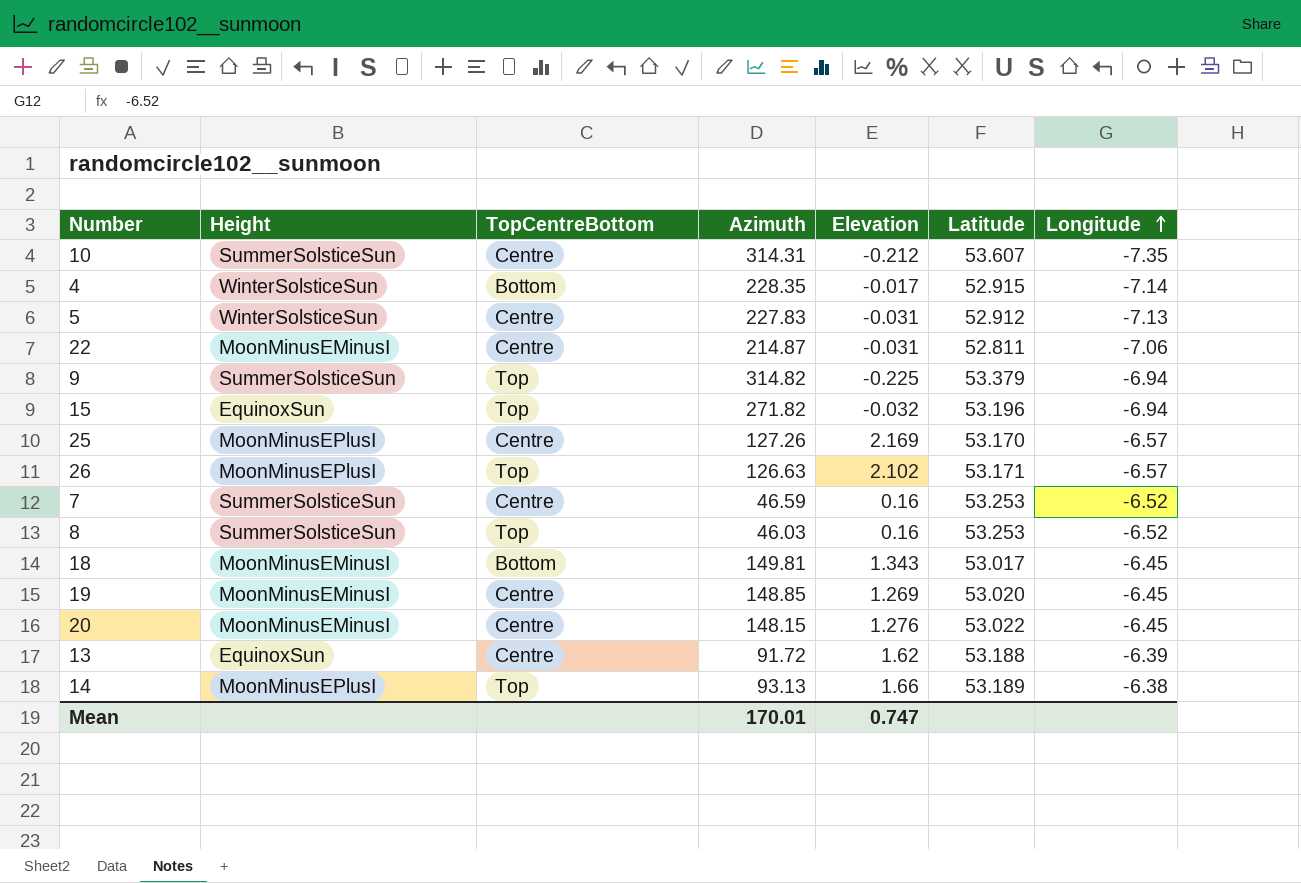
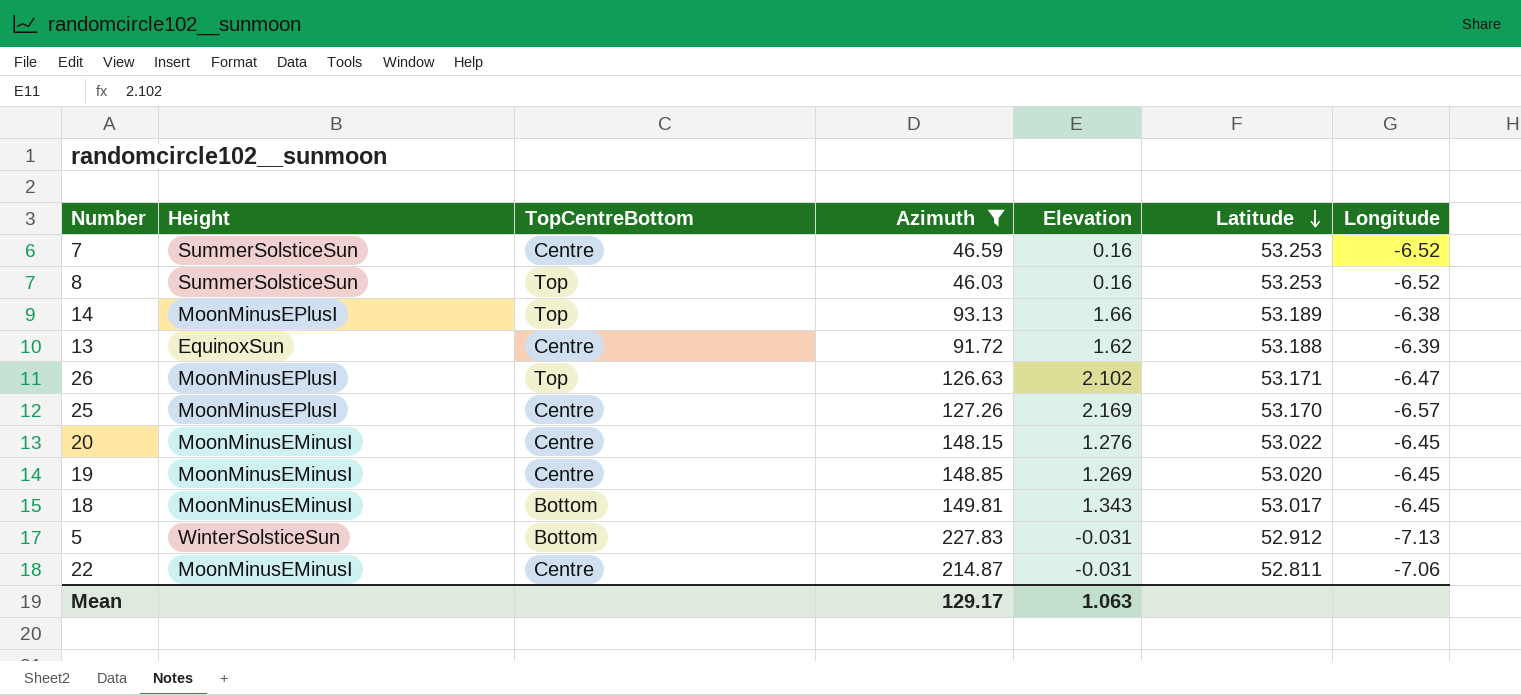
filter: none -> Azimuth <= 227.83
row order: Longitude ascending -> Latitude descending
26 | Longitude: -6.57 -> -6.47
5 | TopCentreBottom: Centre -> Bottom
Mean | Azimuth: 170.01 -> 129.17
Mean | Elevation: 0.747 -> 1.063

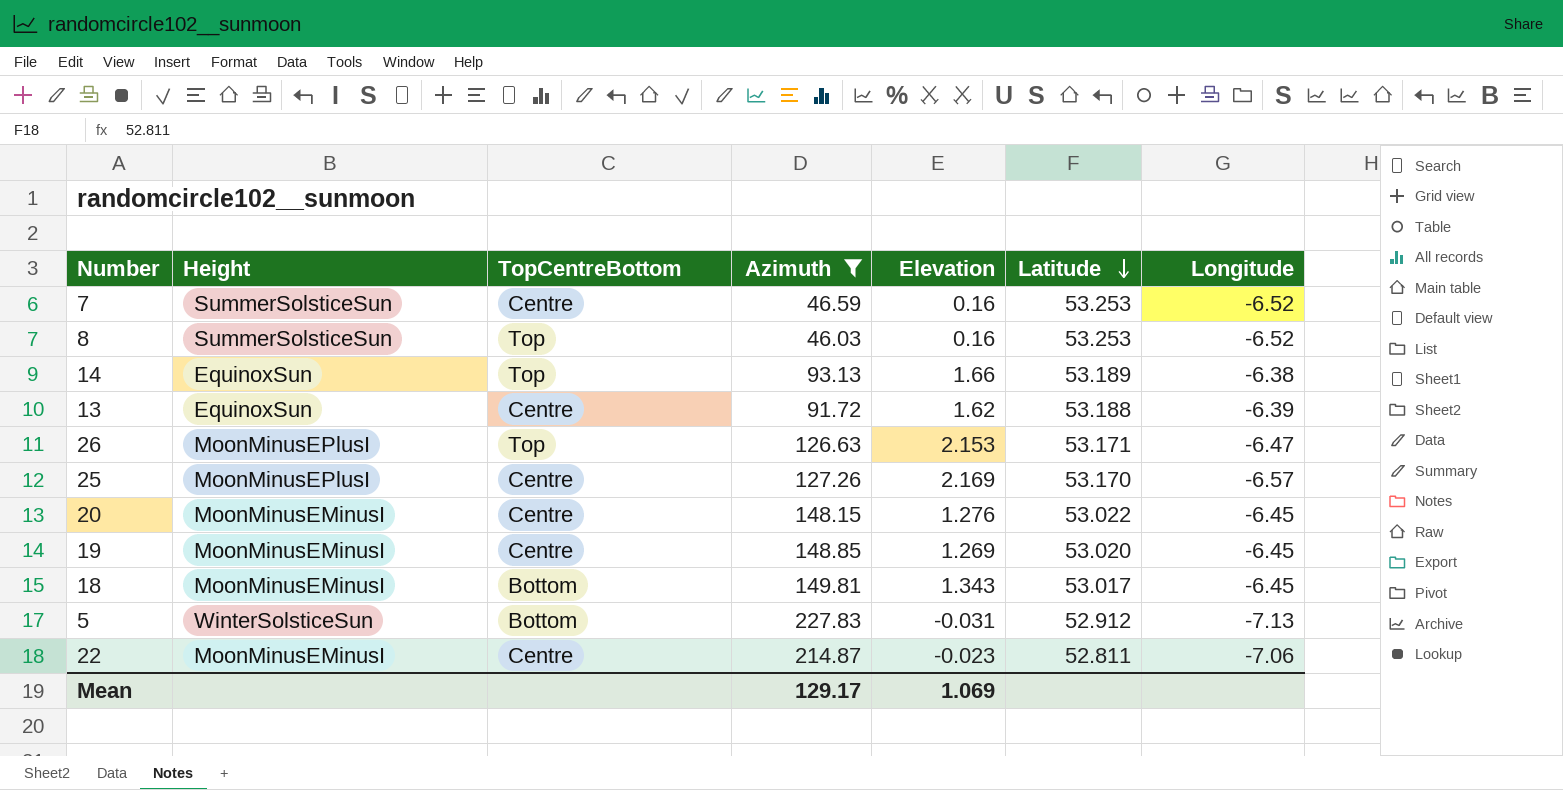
14 | Height: MoonMinusEPlusI -> EquinoxSun
26 | Elevation: 2.102 -> 2.153
22 | Elevation: -0.031 -> -0.023
Mean | Elevation: 1.063 -> 1.069

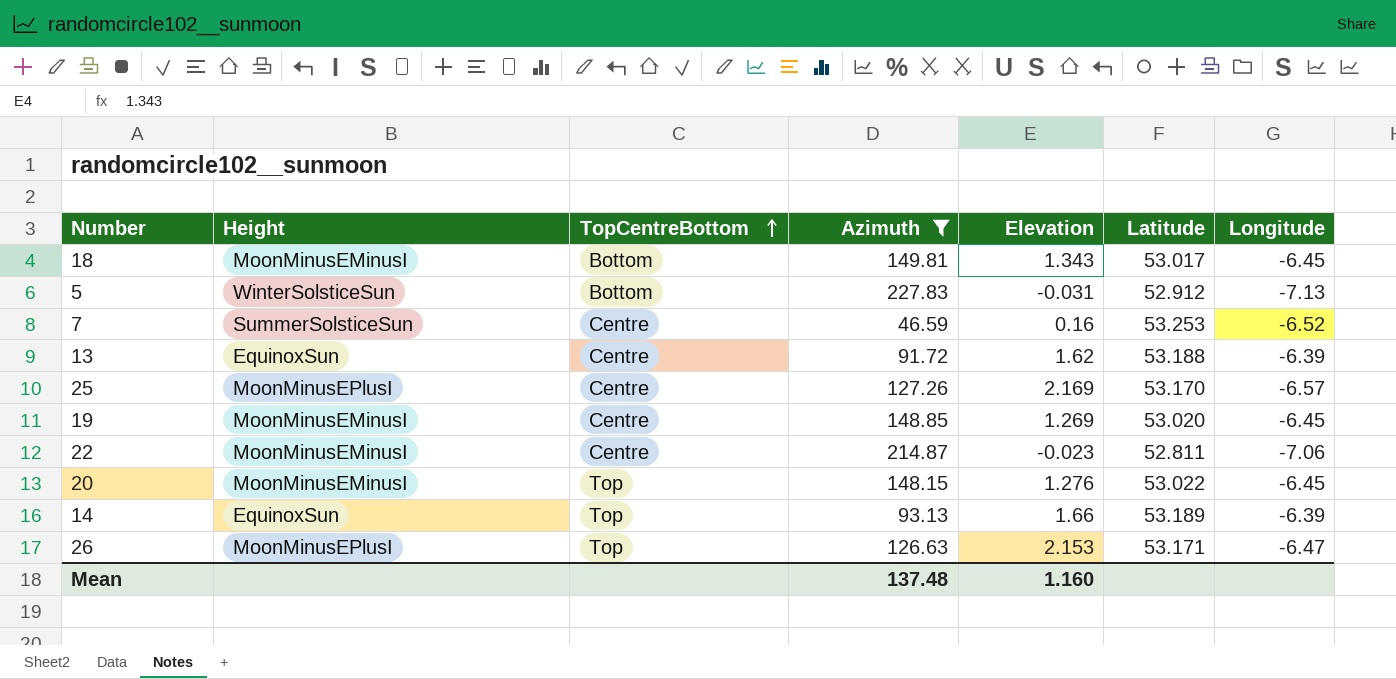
row order: Latitude descending -> TopCentreBottom ascending
row 8: SummerSolsticeSun | Top | 46.03 | 0.16 | 53.253 | -6.52 -> none
20 | TopCentreBottom: Centre -> Top
14 | Longitude: -6.38 -> -6.39
Mean | Azimuth: 129.17 -> 137.48
Mean | Elevation: 1.069 -> 1.160

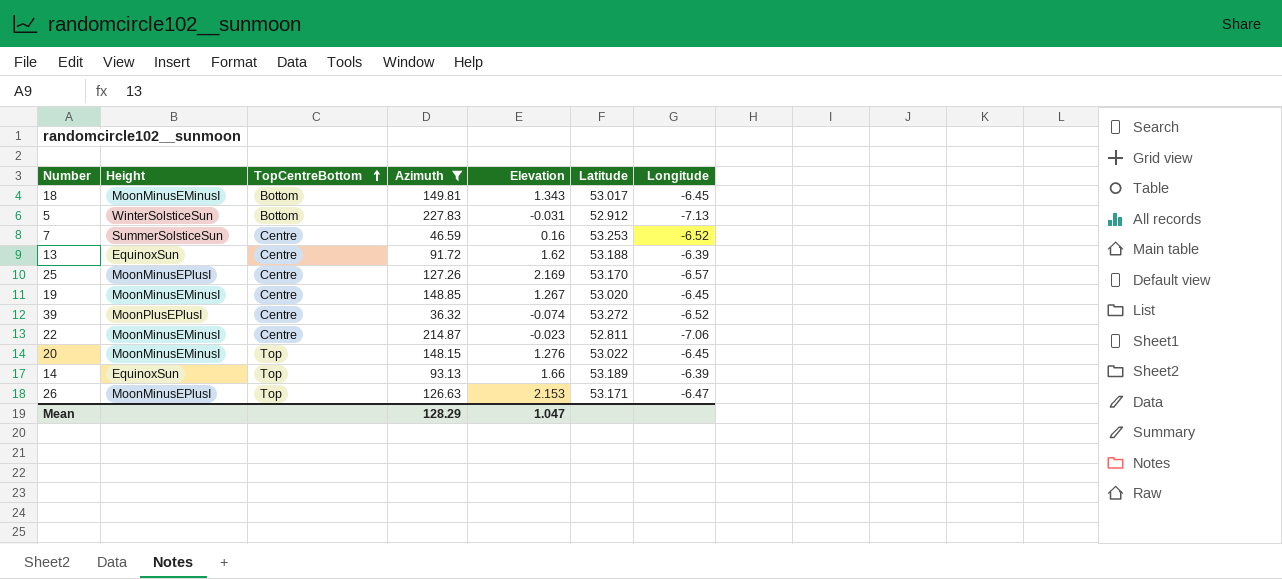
19 | Elevation: 1.269 -> 1.267
row 39: none -> MoonPlusEPlusI | Centre | 36.32 | -0.074 | 53.272 | -6.52
Mean | Azimuth: 137.48 -> 128.29
Mean | Elevation: 1.160 -> 1.047

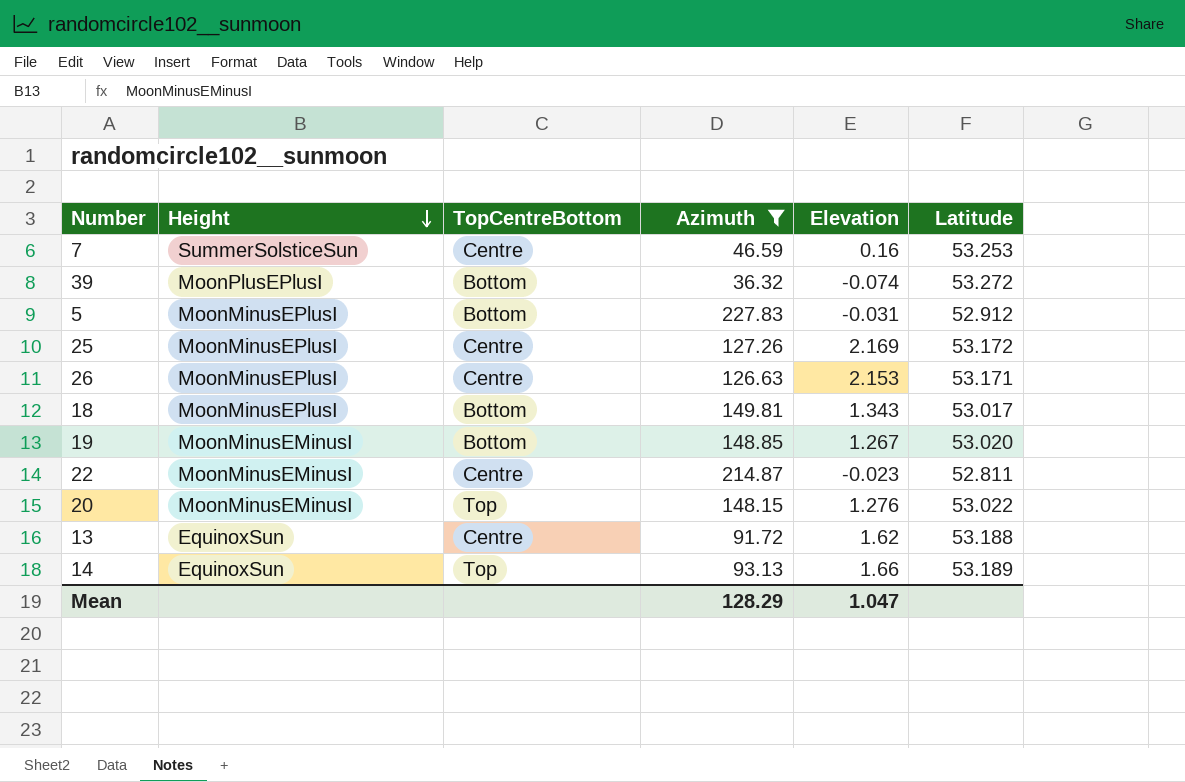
row order: TopCentreBottom ascending -> Height descending
column Longitude | position: 7 -> none
39 | TopCentreBottom: Centre -> Bottom
5 | Height: WinterSolsticeSun -> MoonMinusEPlusI
25 | Latitude: 53.170 -> 53.172
26 | TopCentreBottom: Top -> Centre
18 | Height: MoonMinusEMinusI -> MoonMinusEPlusI
19 | TopCentreBottom: Centre -> Bottom

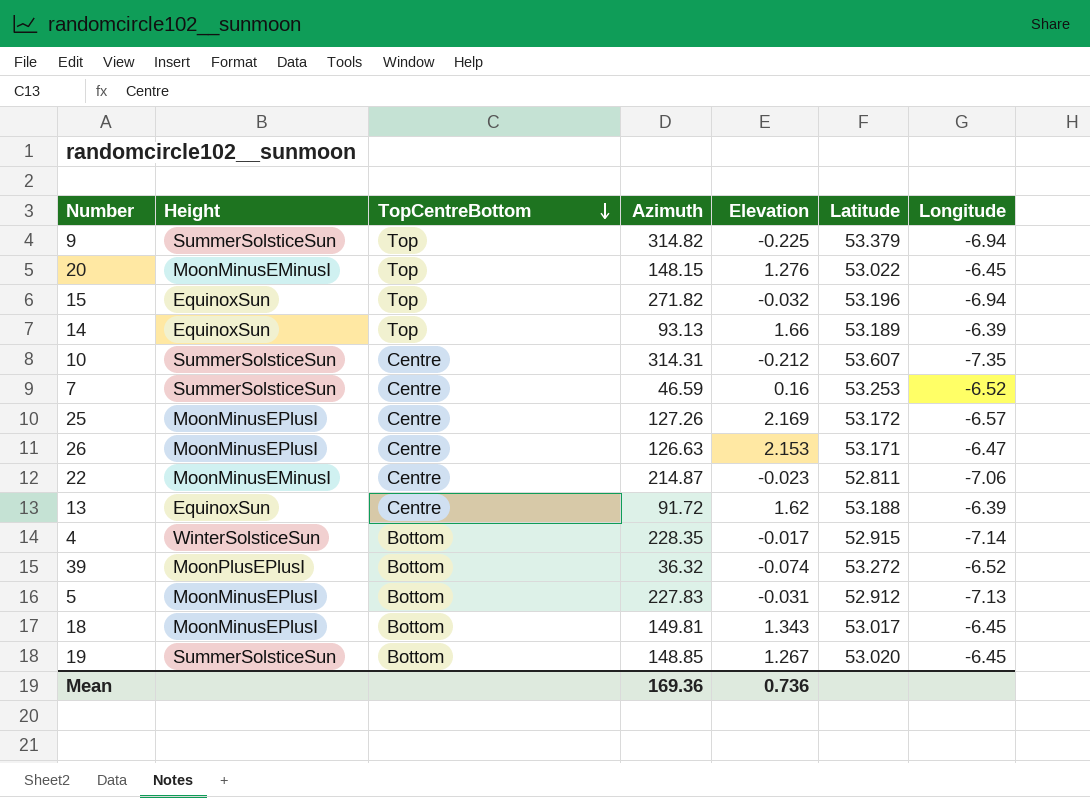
filter: Azimuth <= 227.83 -> none
row order: Height descending -> TopCentreBottom descending
column Longitude | position: none -> 7
19 | Height: MoonMinusEMinusI -> SummerSolsticeSun
Mean | Azimuth: 128.29 -> 169.36
Mean | Elevation: 1.047 -> 0.736

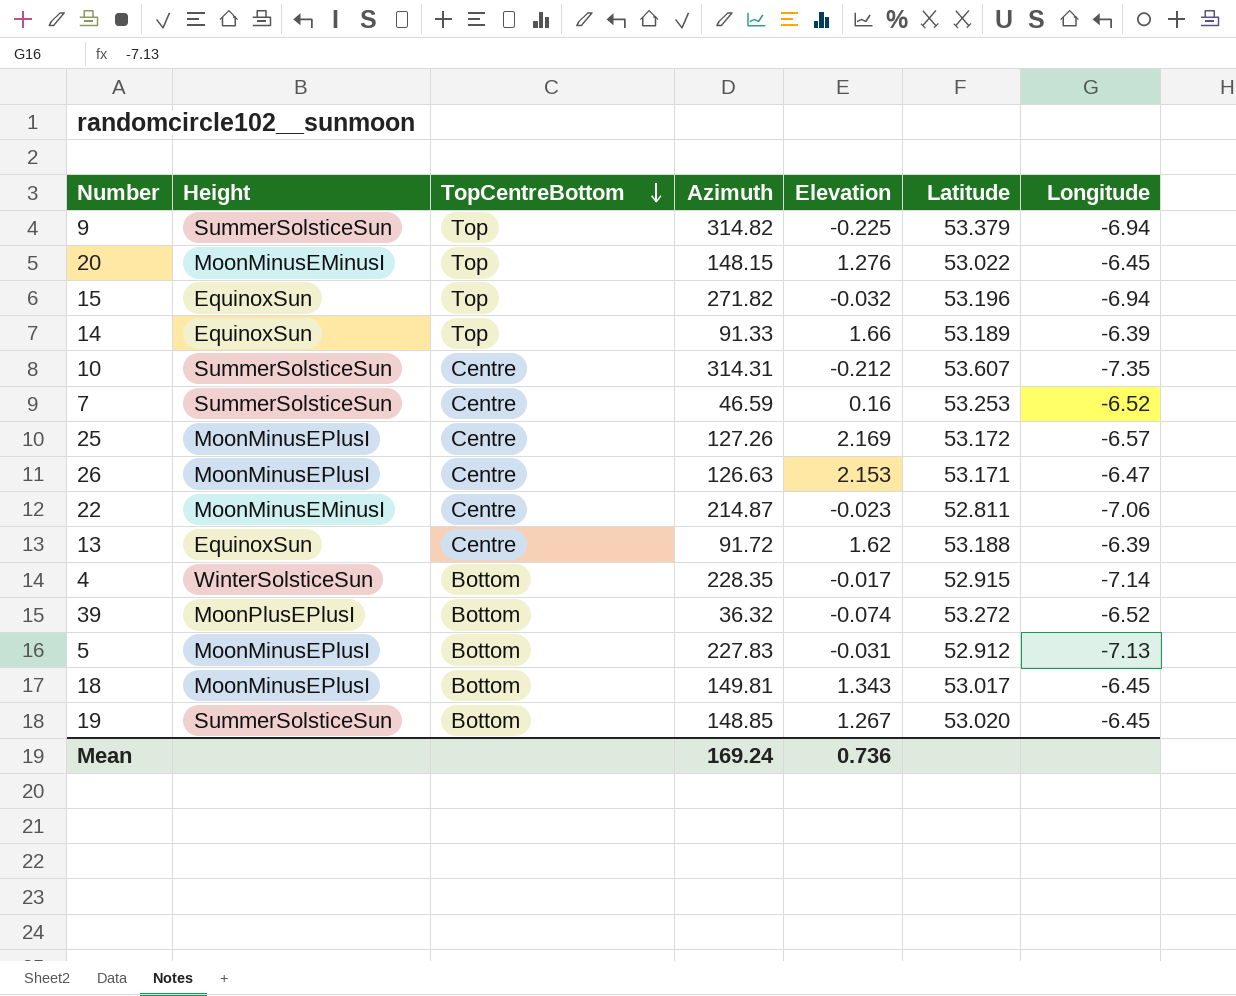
14 | Azimuth: 93.13 -> 91.33
Mean | Azimuth: 169.36 -> 169.24

